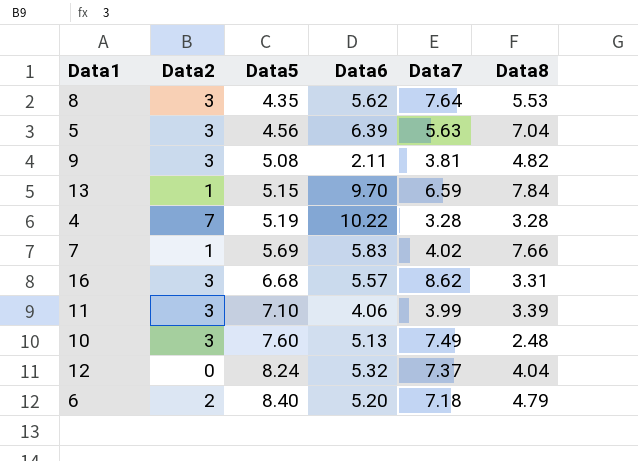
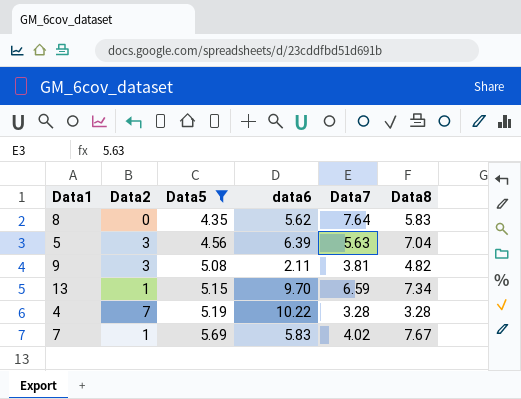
filter: none -> Data5 <= 5.69
column name: Data6 -> data6
8 | Data2: 3 -> 0
8 | Data8: 5.53 -> 5.83
13 | Data8: 7.84 -> 7.34
7 | Data8: 7.66 -> 7.67

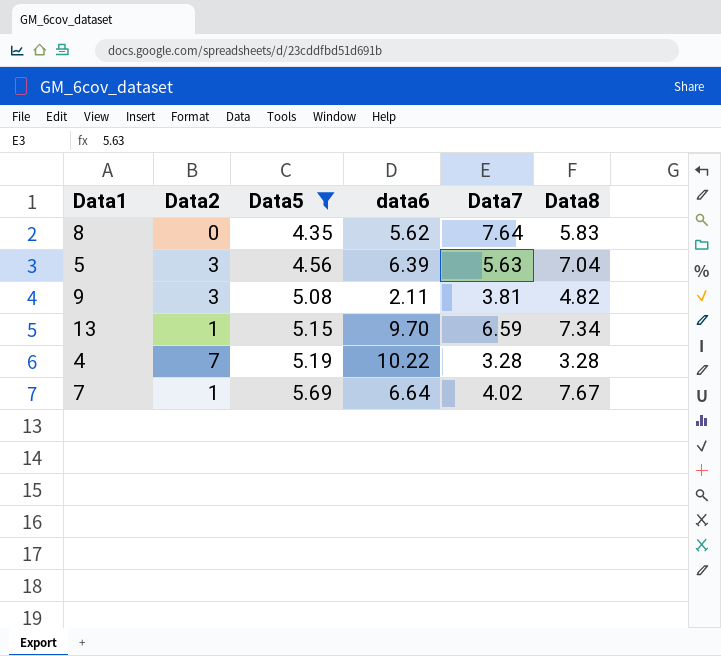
7 | data6: 5.83 -> 6.64

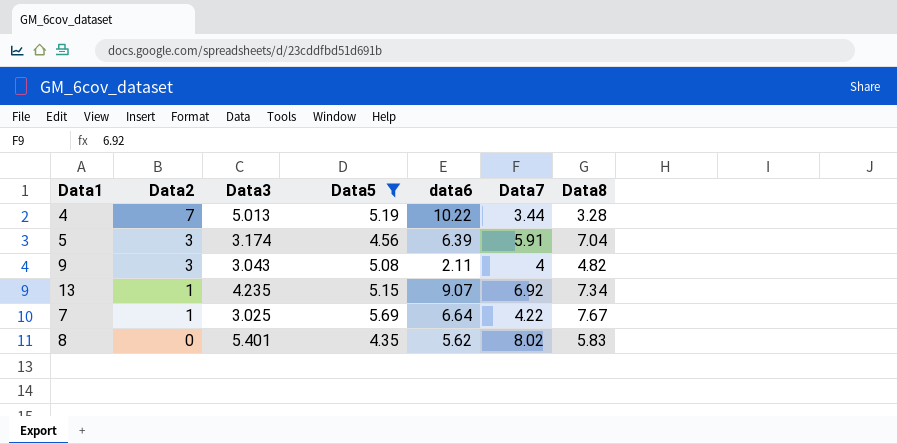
row order: Data5 ascending -> Data2 descending
column Data3 | position: none -> 3
4 | Data7: 3.28 -> 3.44
5 | Data7: 5.63 -> 5.91
9 | Data7: 3.81 -> 4
13 | data6: 9.70 -> 9.07
13 | Data7: 6.59 -> 6.92
7 | Data7: 4.02 -> 4.22
8 | Data7: 7.64 -> 8.02

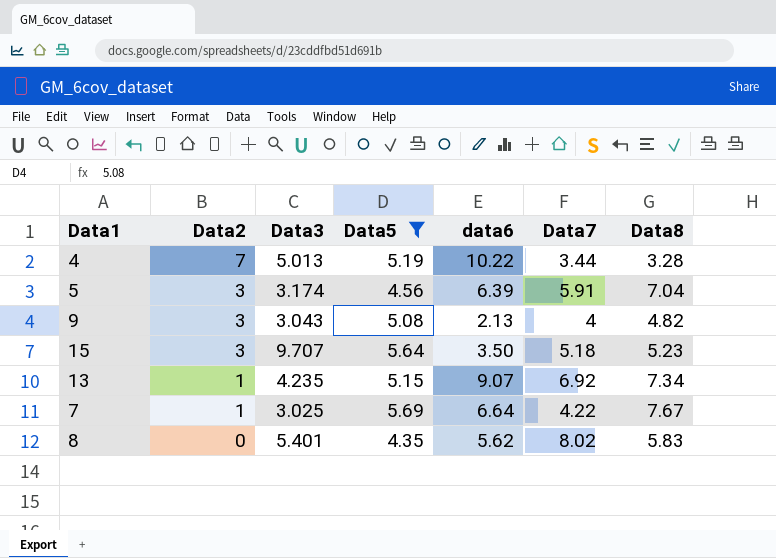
9 | data6: 2.11 -> 2.13
row 15: none -> 3 | 9.707 | 5.64 | 3.50 | 5.18 | 5.23

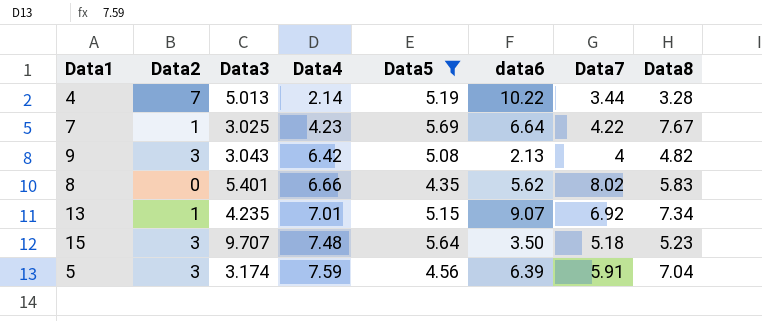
row order: Data2 descending -> Data4 ascending
column Data4 | position: none -> 4

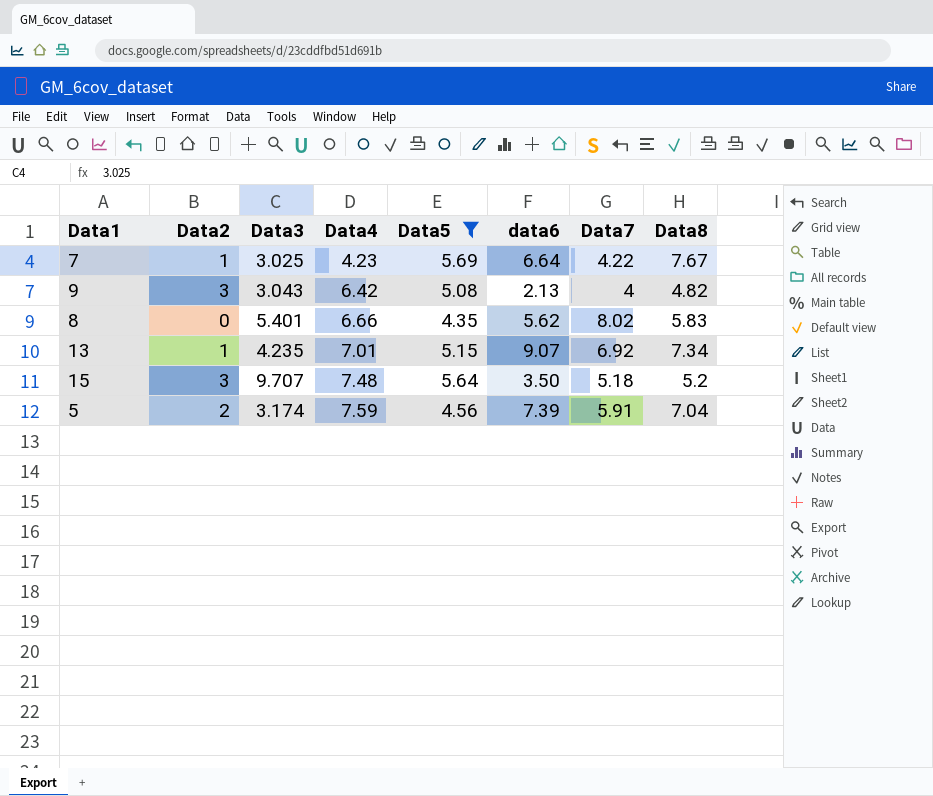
row 4: 7 | 5.013 | 2.14 | 5.19 | 10.22 | 3.44 | 3.28 -> none
15 | Data8: 5.23 -> 5.2
5 | Data2: 3 -> 2
5 | data6: 6.39 -> 7.39

